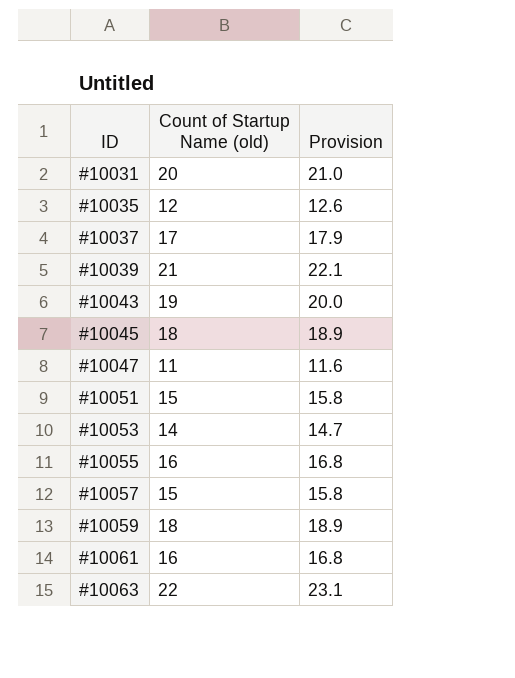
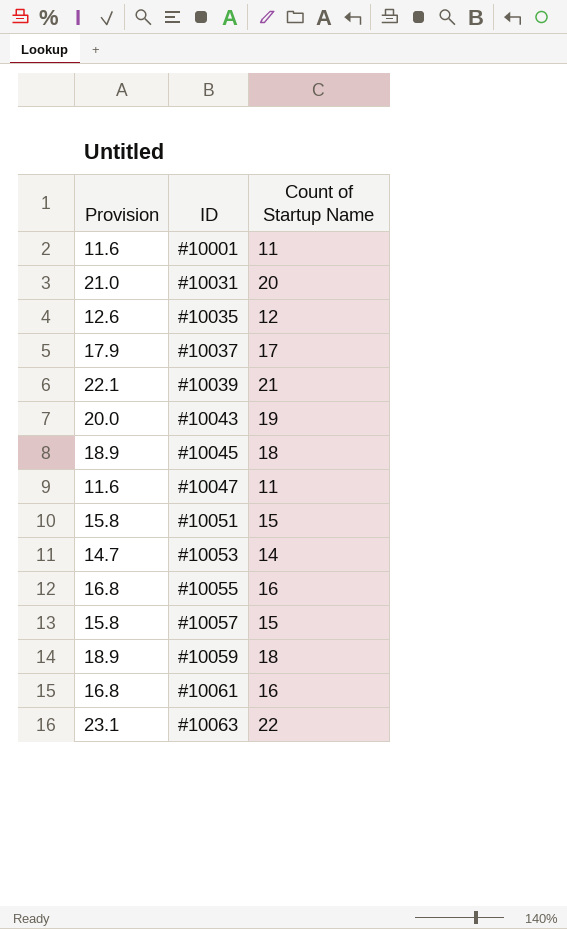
column Provision | position: 3 -> 1
column name: Count of Startup Name (old) -> Count of Startup Name
row #10001: none -> 11.6 | 11

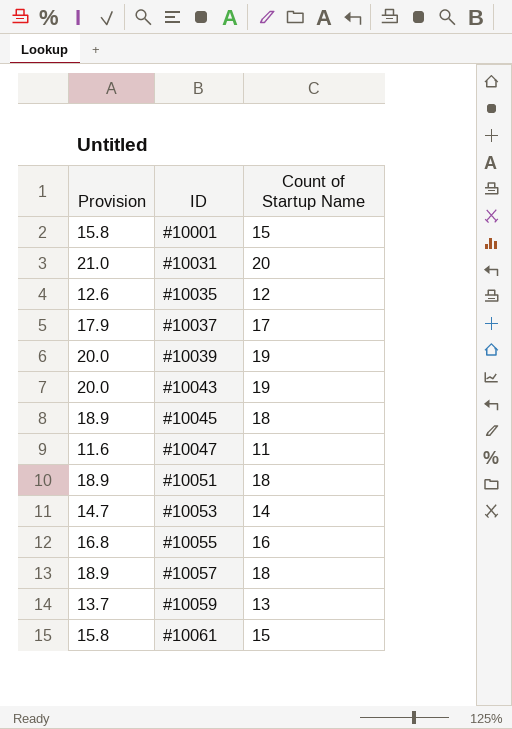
row #10063: 23.1 | 22 -> none
#10001 | Provision: 11.6 -> 15.8
#10001 | Count of Startup Name: 11 -> 15
#10039 | Provision: 22.1 -> 20.0
#10039 | Count of Startup Name: 21 -> 19
#10051 | Provision: 15.8 -> 18.9
#10051 | Count of Startup Name: 15 -> 18
#10057 | Provision: 15.8 -> 18.9
#10057 | Count of Startup Name: 15 -> 18
#10059 | Provision: 18.9 -> 13.7
#10059 | Count of Startup Name: 18 -> 13
#10061 | Provision: 16.8 -> 15.8
#10061 | Count of Startup Name: 16 -> 15

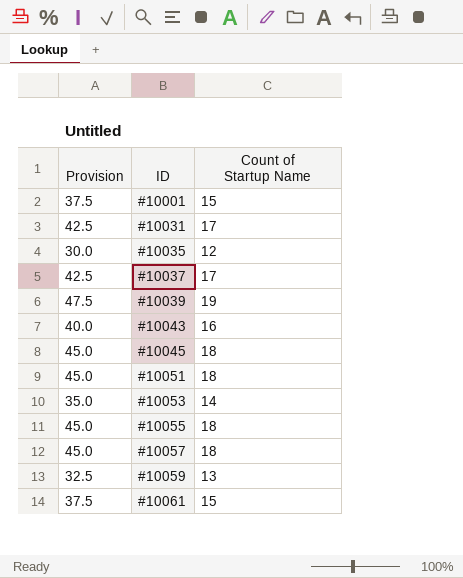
column Provision | formula: [Count of Startup Name] * 1.05 -> [Count of Startup Name] * 2.5
row #10047: 11.6 | 11 -> none
#10031 | Count of Startup Name: 20 -> 17
#10043 | Count of Startup Name: 19 -> 16
#10055 | Count of Startup Name: 16 -> 18

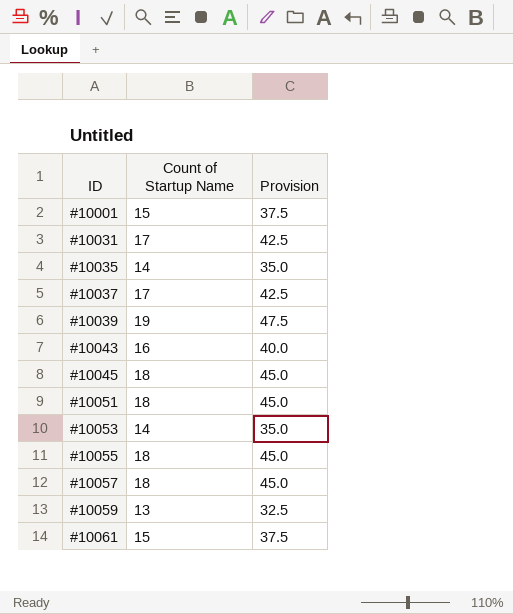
column Provision | position: 1 -> 3
#10035 | Count of Startup Name: 12 -> 14
#10035 | Provision: 30.0 -> 35.0

